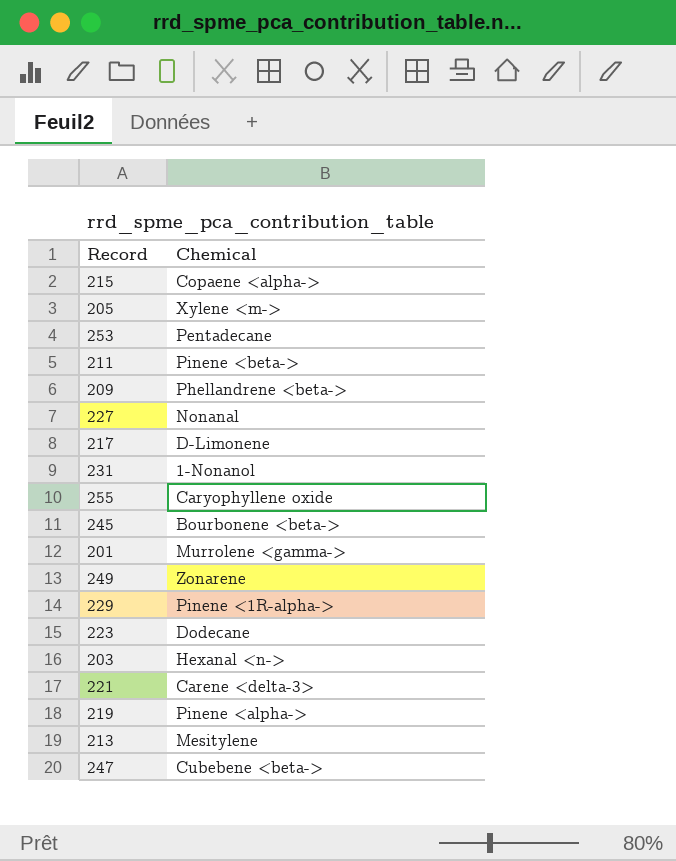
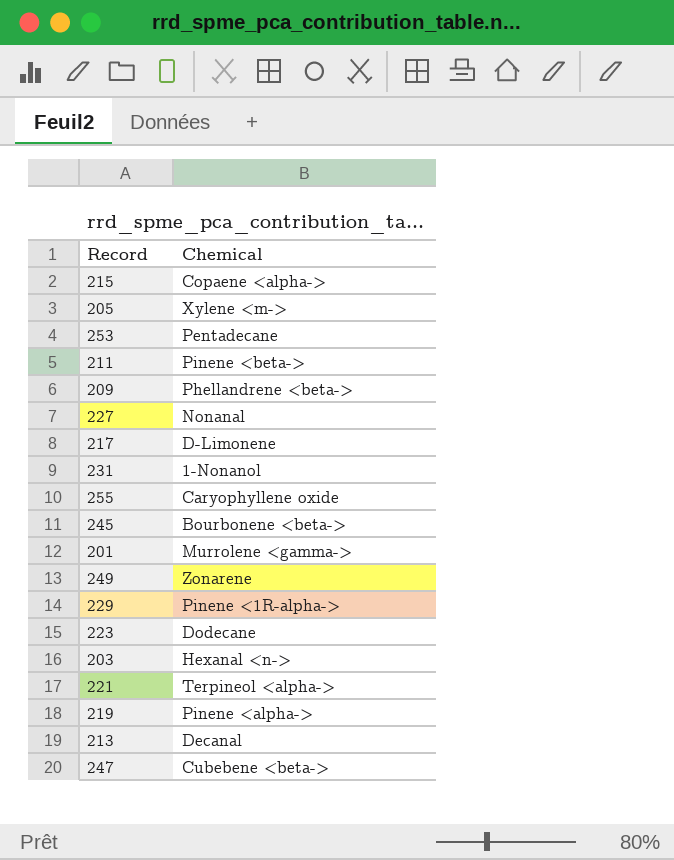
221 | Chemical: Carene <delta-3> -> Terpineol <alpha->
213 | Chemical: Mesitylene -> Decanal

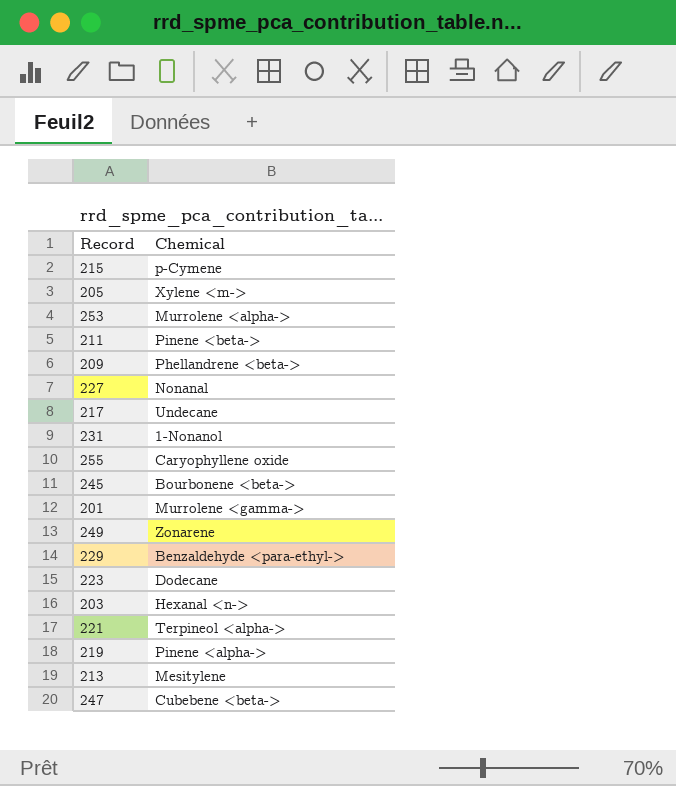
215 | Chemical: Copaene <alpha-> -> p-Cymene
253 | Chemical: Pentadecane -> Murrolene <alpha->
217 | Chemical: D-Limonene -> Undecane
229 | Chemical: Pinene <1R-alpha-> -> Benzaldehyde <para-ethyl->
213 | Chemical: Decanal -> Mesitylene

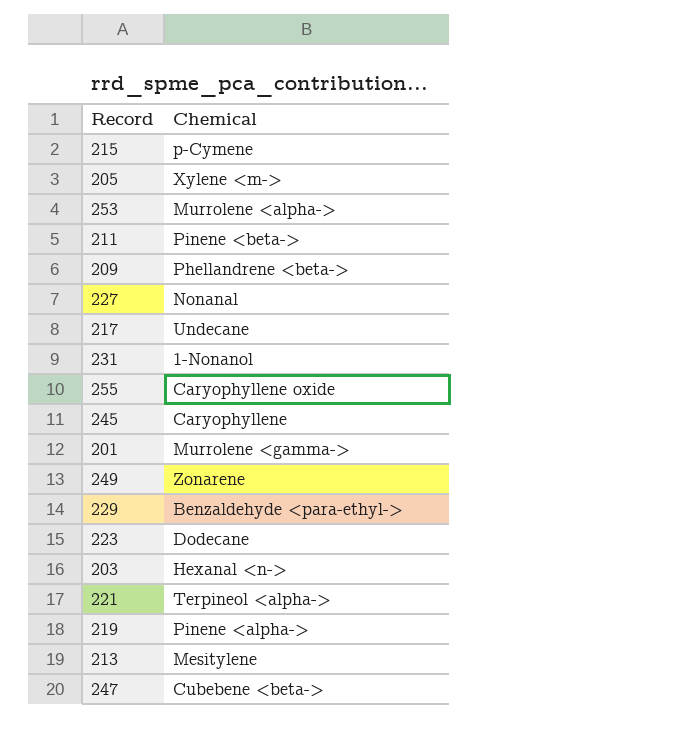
245 | Chemical: Bourbonene <beta-> -> Caryophyllene

